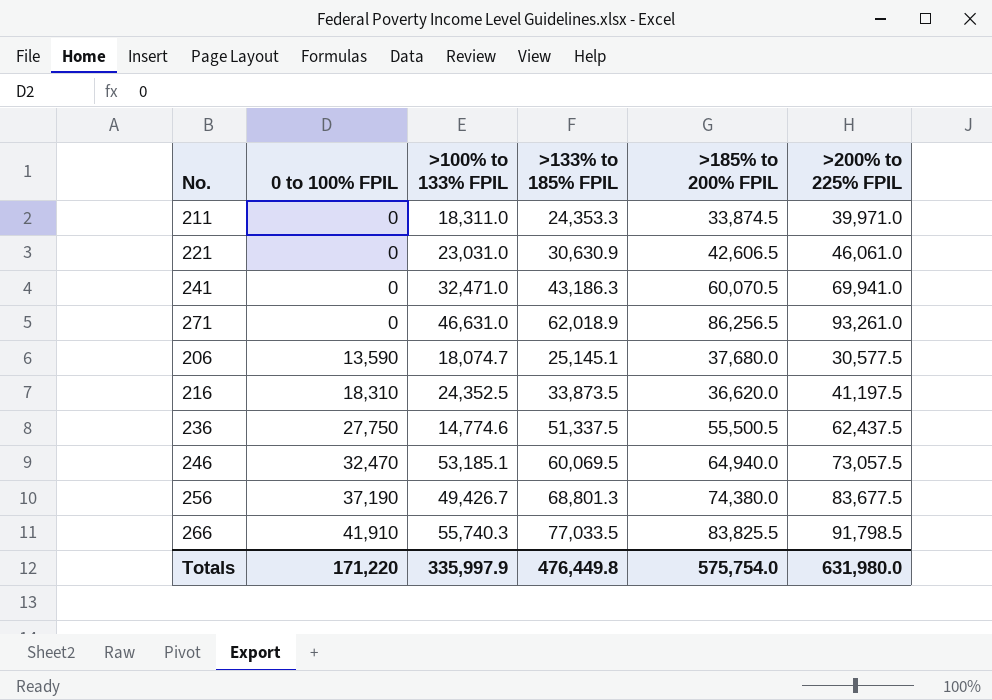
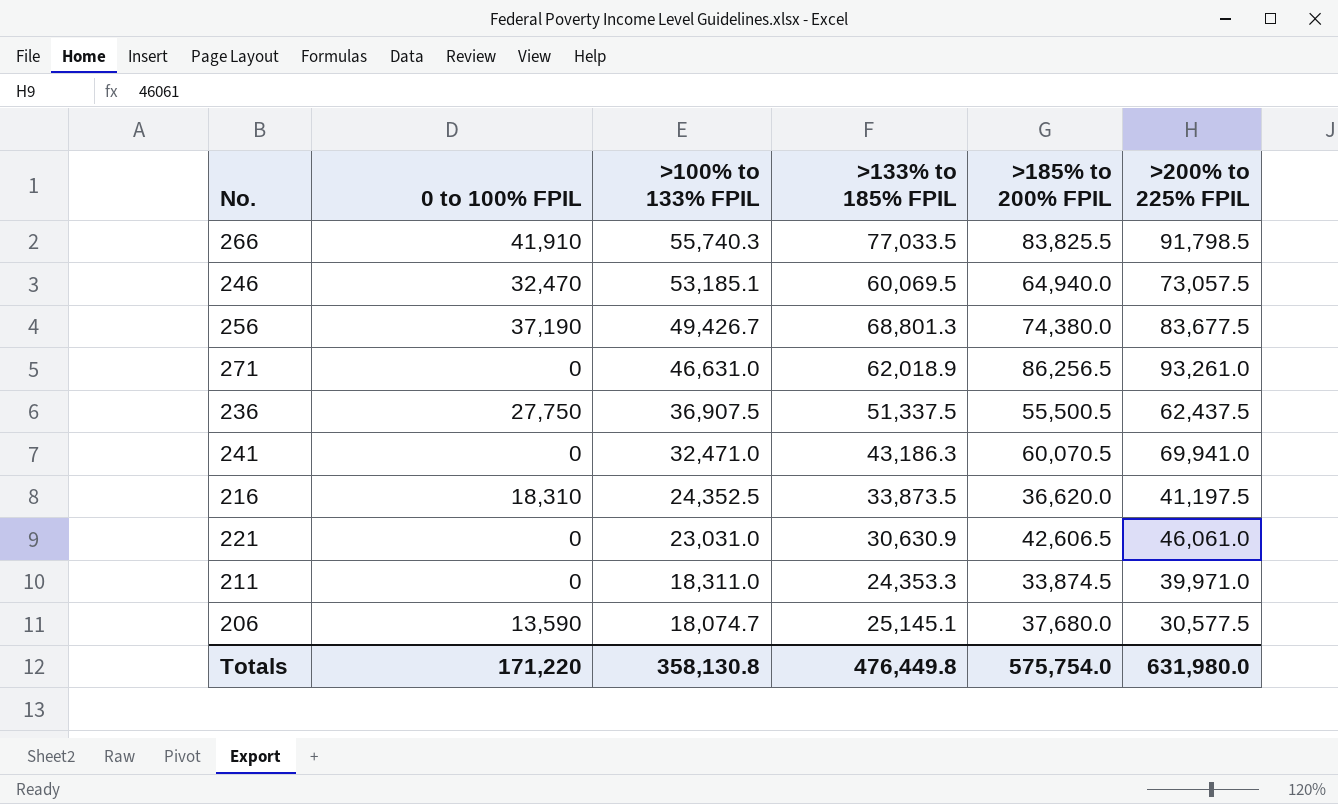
row order: 0 to 100% FPIL ascending -> >100% to 133% FPIL descending
236 | >100% to 133% FPIL: 14,774.6 -> 36,907.5
Totals | >100% to 133% FPIL: 335,997.9 -> 358,130.8

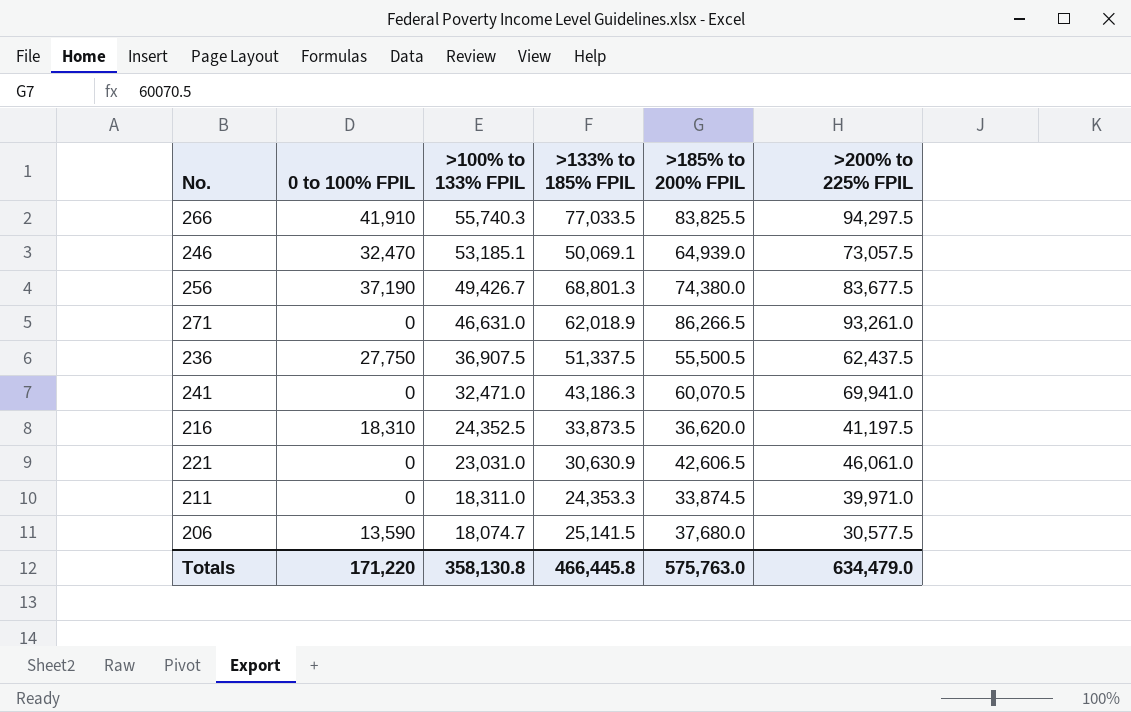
266 | >200% to 225% FPIL: 91,798.5 -> 94,297.5
246 | >133% to 185% FPIL: 60,069.5 -> 50,069.1
246 | >185% to 200% FPIL: 64,940.0 -> 64,939.0
271 | >185% to 200% FPIL: 86,256.5 -> 86,266.5
206 | >133% to 185% FPIL: 25,145.1 -> 25,141.5
Totals | >133% to 185% FPIL: 476,449.8 -> 466,445.8
Totals | >185% to 200% FPIL: 575,754.0 -> 575,763.0
Totals | >200% to 225% FPIL: 631,980.0 -> 634,479.0

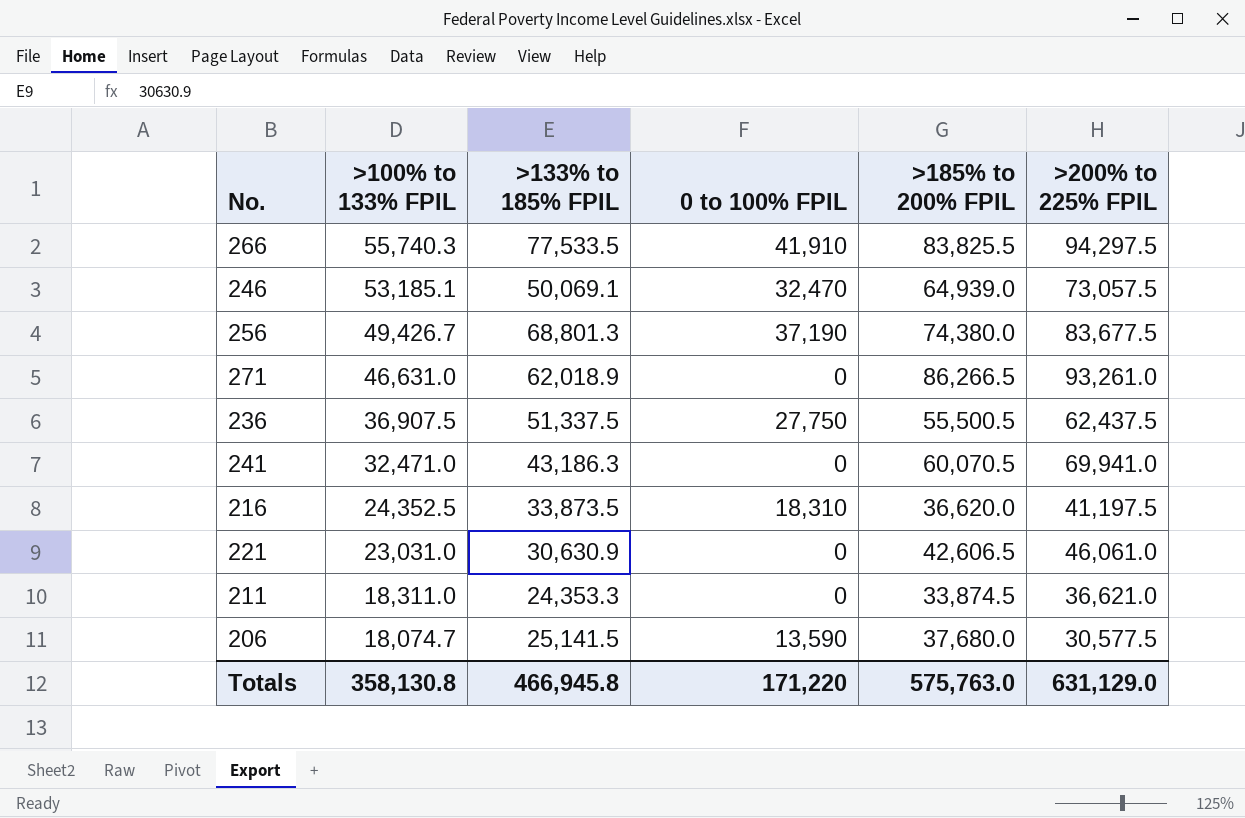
column 0 to 100% FPIL | position: 2 -> 4
266 | >133% to 185% FPIL: 77,033.5 -> 77,533.5
211 | >200% to 225% FPIL: 39,971.0 -> 36,621.0
Totals | >133% to 185% FPIL: 466,445.8 -> 466,945.8
Totals | >200% to 225% FPIL: 634,479.0 -> 631,129.0

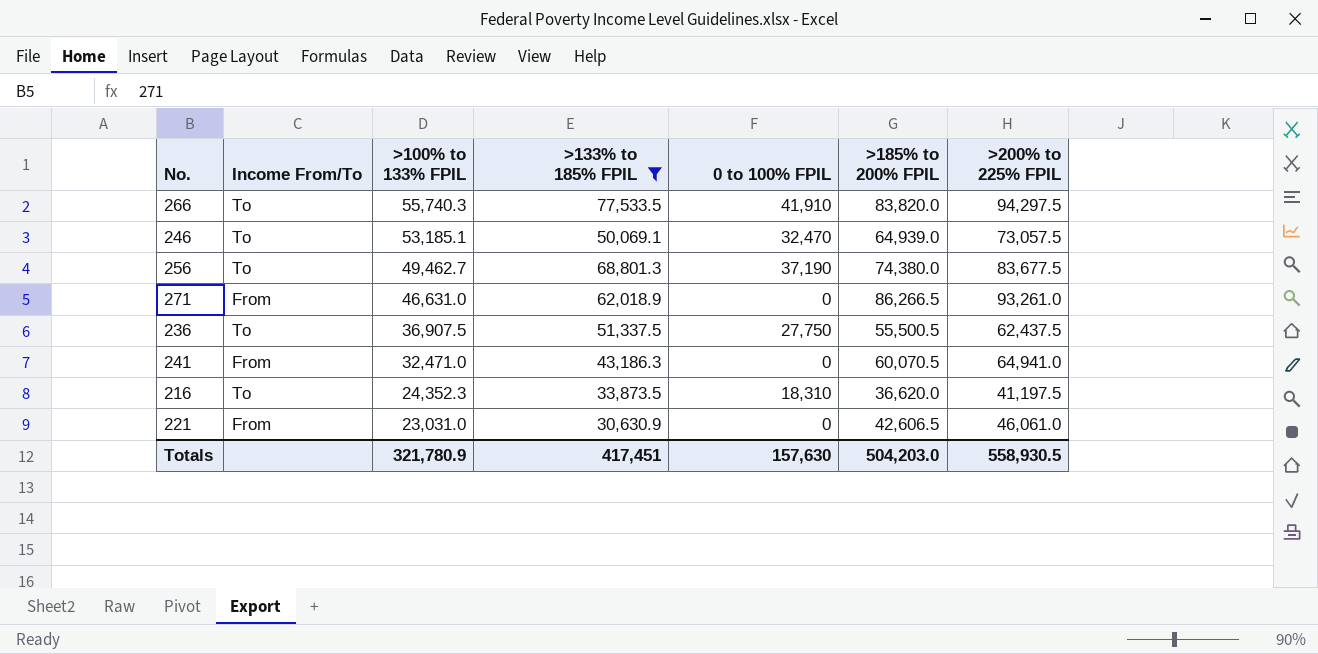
filter: none -> >133% to 185% FPIL >= 30,630.9
column Income From/To | position: none -> 2
266 | >185% to 200% FPIL: 83,825.5 -> 83,820.0
256 | >100% to 133% FPIL: 49,426.7 -> 49,462.7
241 | >200% to 225% FPIL: 69,941.0 -> 64,941.0
216 | >100% to 133% FPIL: 24,352.5 -> 24,352.3
Totals | >100% to 133% FPIL: 358,130.8 -> 321,780.9
Totals | >133% to 185% FPIL: 466,945.8 -> 417,451
Totals | 0 to 100% FPIL: 171,220 -> 157,630
Totals | >185% to 200% FPIL: 575,763.0 -> 504,203.0
Totals | >200% to 225% FPIL: 631,129.0 -> 558,930.5

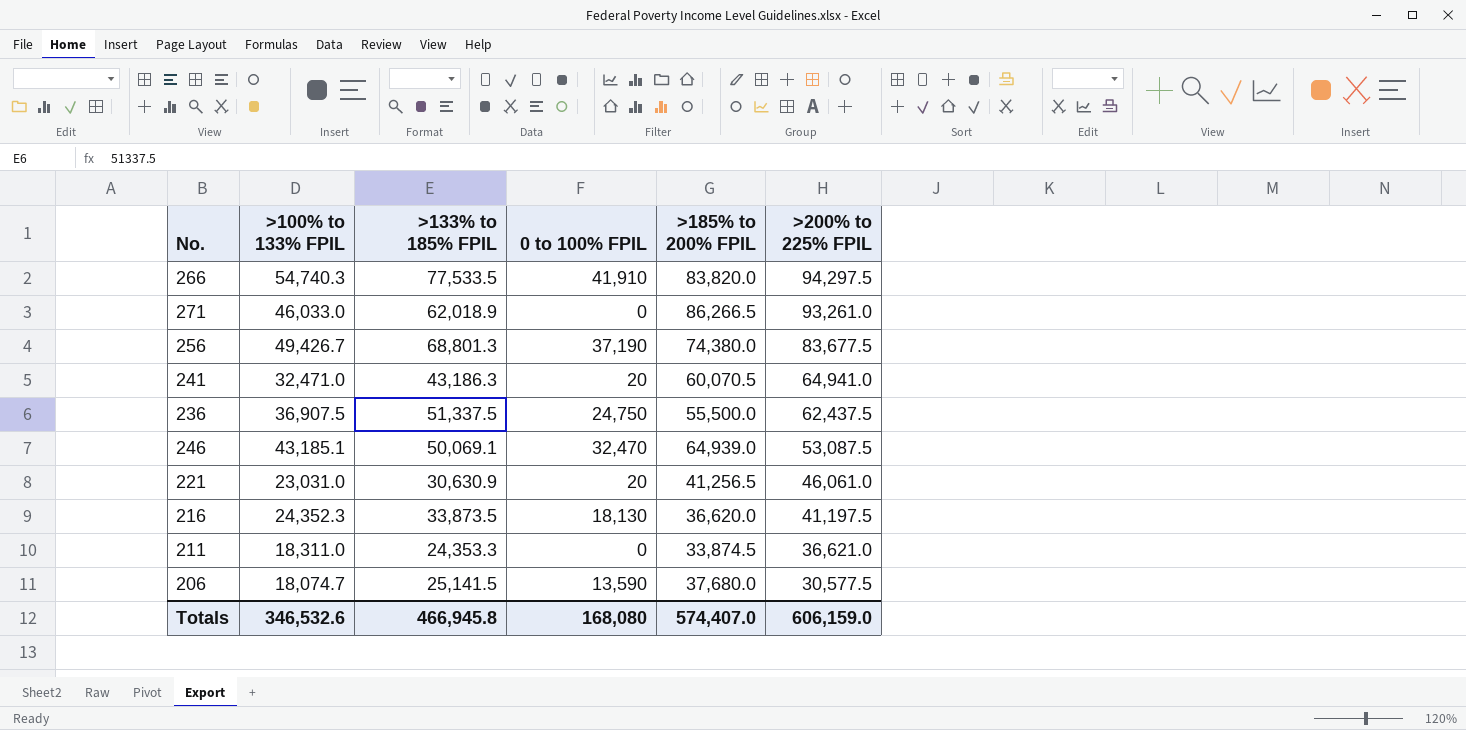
filter: >133% to 185% FPIL >= 30,630.9 -> none
row order: >100% to 133% FPIL descending -> >200% to 225% FPIL descending
column Income From/To | position: 2 -> none
266 | >100% to 133% FPIL: 55,740.3 -> 54,740.3
271 | >100% to 133% FPIL: 46,631.0 -> 46,033.0
256 | >100% to 133% FPIL: 49,462.7 -> 49,426.7
241 | 0 to 100% FPIL: 0 -> 20
236 | 0 to 100% FPIL: 27,750 -> 24,750
236 | >185% to 200% FPIL: 55,500.5 -> 55,500.0
246 | >100% to 133% FPIL: 53,185.1 -> 43,185.1
246 | >200% to 225% FPIL: 73,057.5 -> 53,087.5
221 | 0 to 100% FPIL: 0 -> 20
221 | >185% to 200% FPIL: 42,606.5 -> 41,256.5
216 | 0 to 100% FPIL: 18,310 -> 18,130
Totals | >100% to 133% FPIL: 321,780.9 -> 346,532.6
Totals | >133% to 185% FPIL: 417,451 -> 466,945.8
Totals | 0 to 100% FPIL: 157,630 -> 168,080
Totals | >185% to 200% FPIL: 504,203.0 -> 574,407.0
Totals | >200% to 225% FPIL: 558,930.5 -> 606,159.0

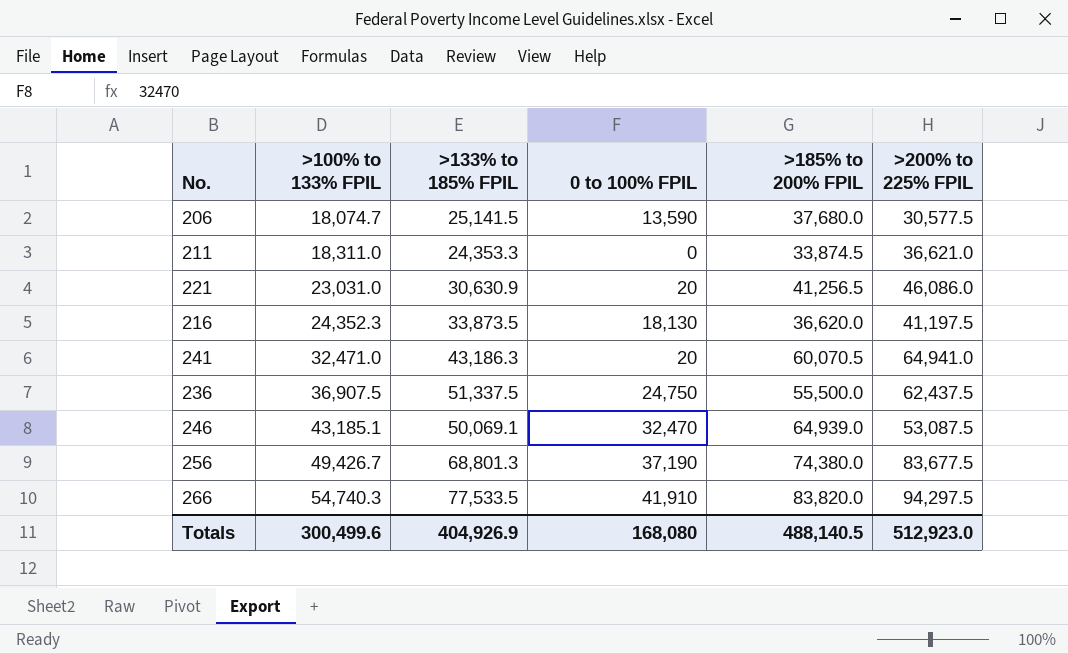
row order: >200% to 225% FPIL descending -> >100% to 133% FPIL ascending
row 271: 46,033.0 | 62,018.9 | 0 | 86,266.5 | 93,261.0 -> none
221 | >200% to 225% FPIL: 46,061.0 -> 46,086.0
Totals | >100% to 133% FPIL: 346,532.6 -> 300,499.6
Totals | >133% to 185% FPIL: 466,945.8 -> 404,926.9
Totals | >185% to 200% FPIL: 574,407.0 -> 488,140.5
Totals | >200% to 225% FPIL: 606,159.0 -> 512,923.0

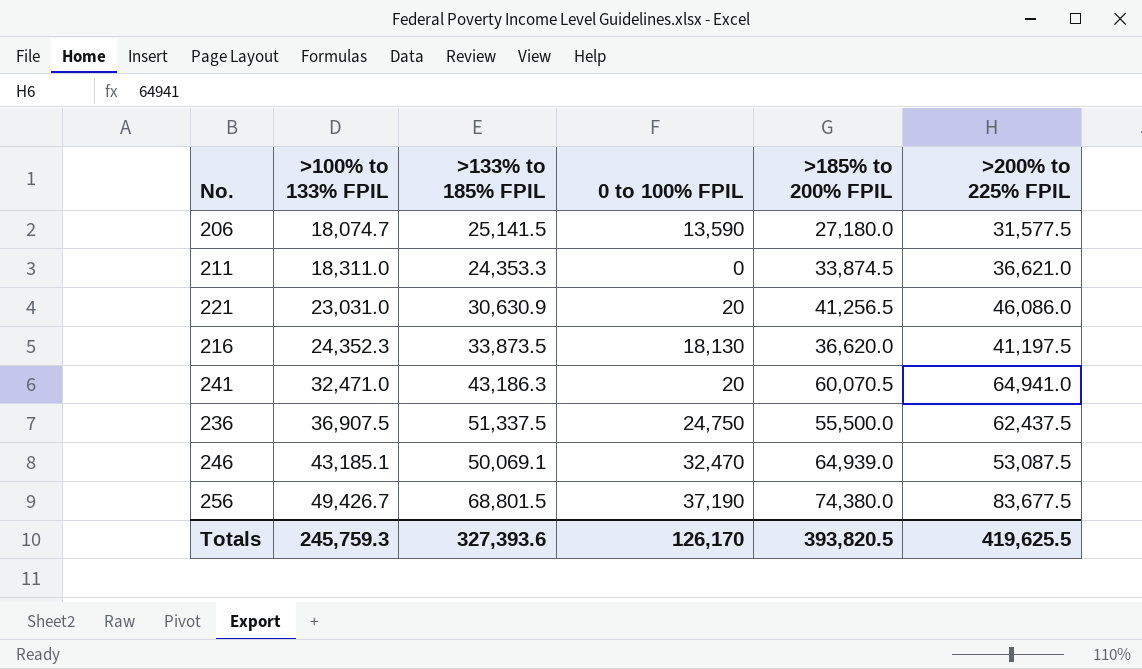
row 266: 54,740.3 | 77,533.5 | 41,910 | 83,820.0 | 94,297.5 -> none
206 | >185% to 200% FPIL: 37,680.0 -> 27,180.0
206 | >200% to 225% FPIL: 30,577.5 -> 31,577.5
256 | >133% to 185% FPIL: 68,801.3 -> 68,801.5
Totals | >100% to 133% FPIL: 300,499.6 -> 245,759.3
Totals | >133% to 185% FPIL: 404,926.9 -> 327,393.6
Totals | 0 to 100% FPIL: 168,080 -> 126,170
Totals | >185% to 200% FPIL: 488,140.5 -> 393,820.5
Totals | >200% to 225% FPIL: 512,923.0 -> 419,625.5

